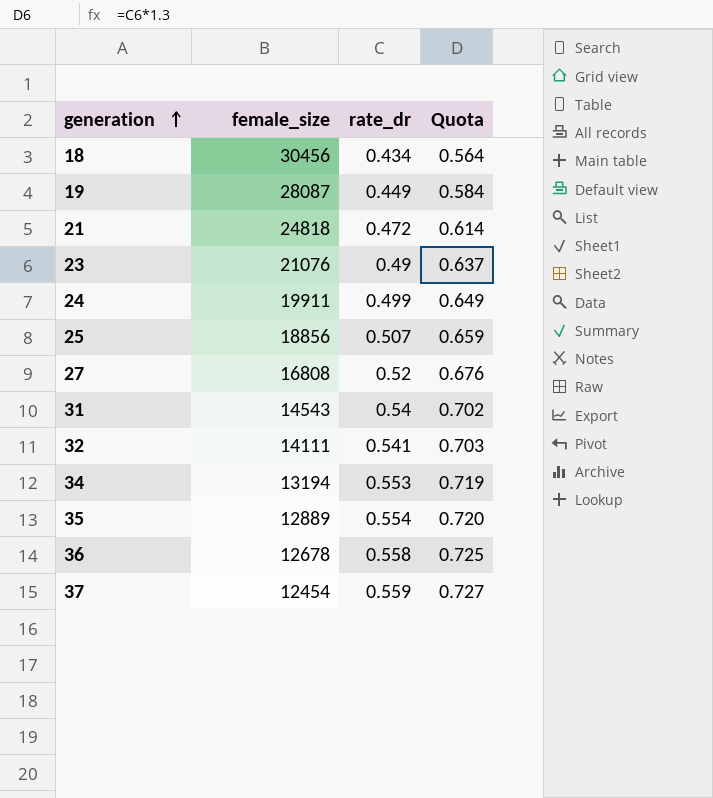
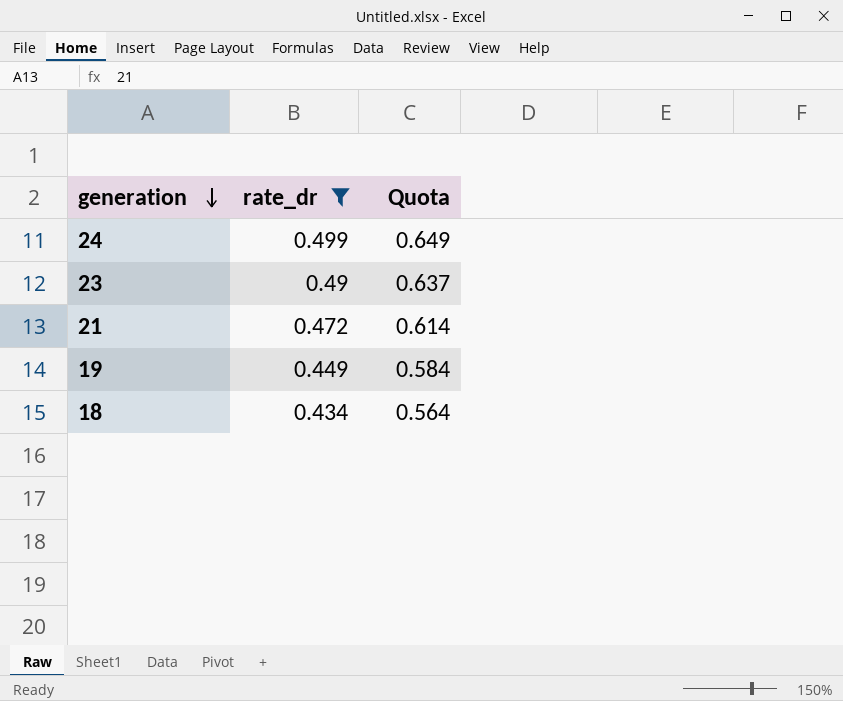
filter: none -> rate_dr <= 0.499
row order: generation ascending -> generation descending
column female_size | position: 2 -> none

